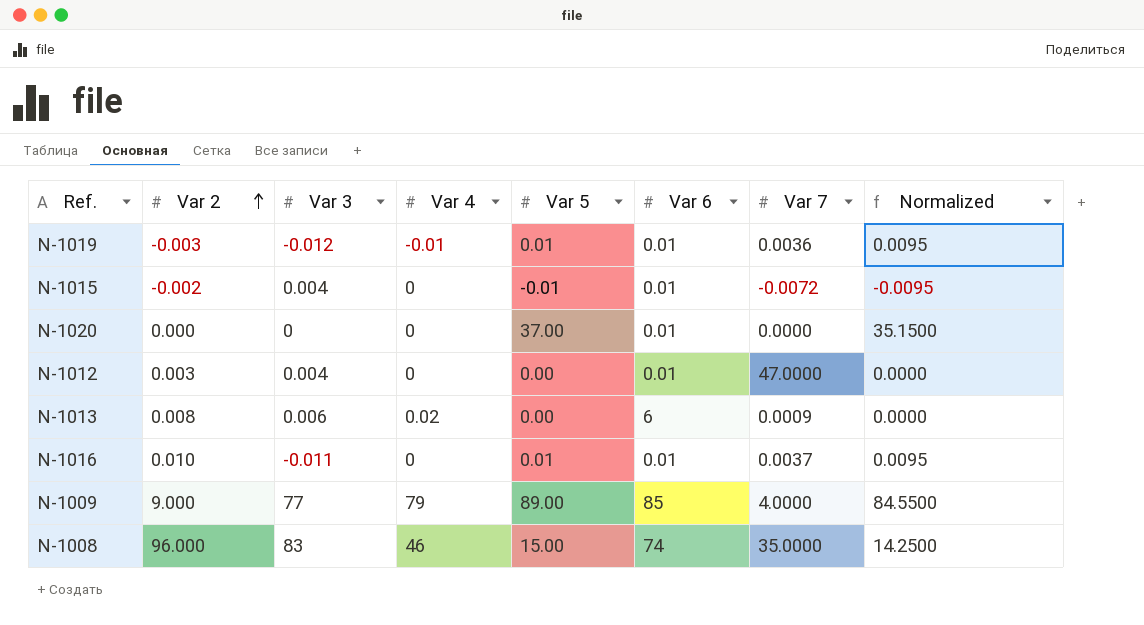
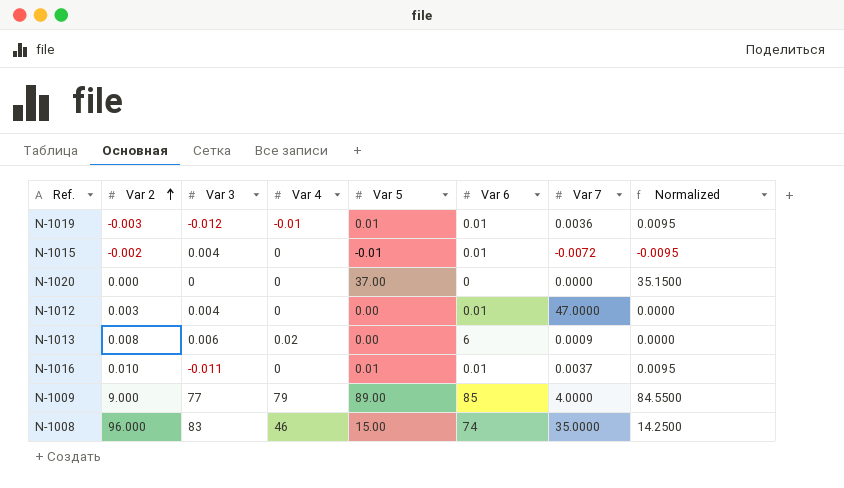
N-1020 | Var 6: 0.01 -> 0

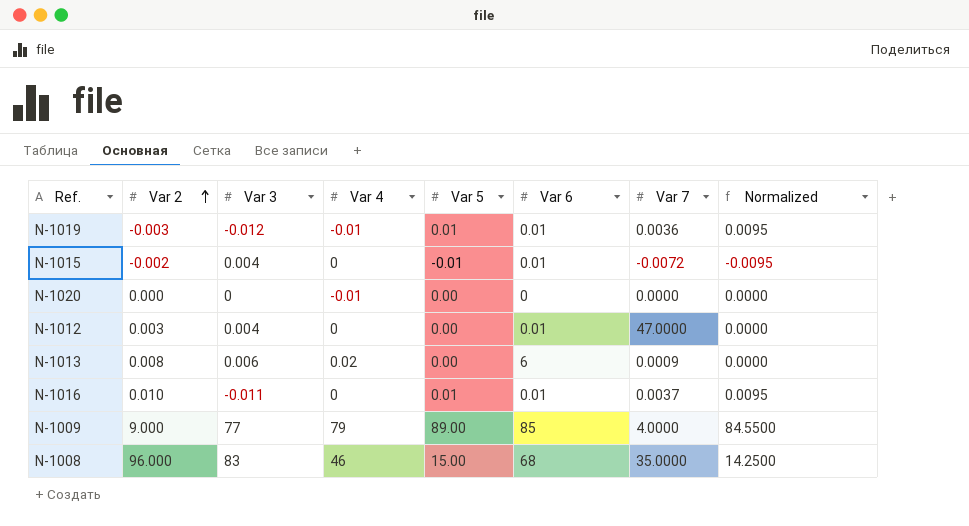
N-1020 | Var 4: 0 -> -0.01
N-1020 | Var 5: 37.00 -> 0.00
N-1020 | Normalized: 35.1500 -> 0.0000
N-1008 | Var 6: 74 -> 68

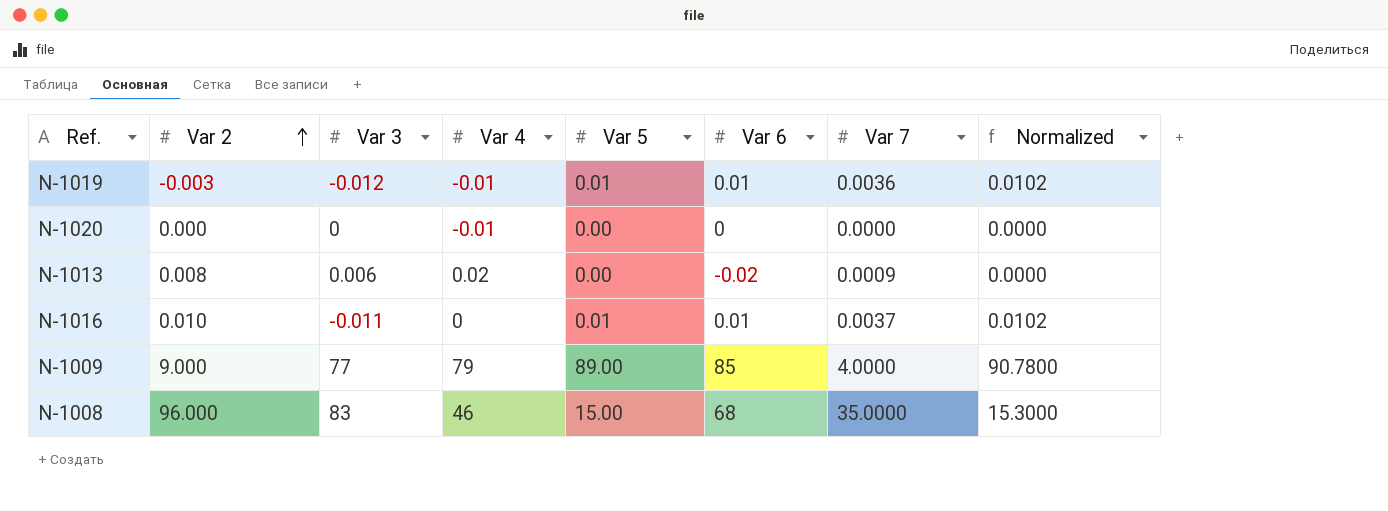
column Normalized | formula: [Var 5] * 0.95 -> [Var 5] * 1.02
row N-1015: -0.002 | 0.004 | 0 | -0.01 | 0.01 | -0.0072 | -0.0095 -> none
row N-1012: 0.003 | 0.004 | 0 | 0.00 | 0.01 | 47.0000 | 0.0000 -> none
N-1013 | Var 6: 6 -> -0.02

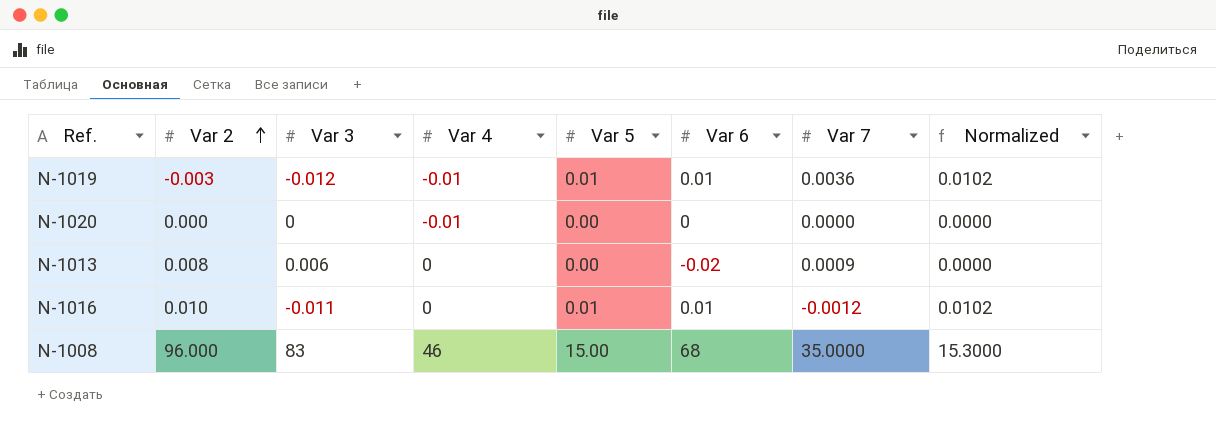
row N-1009: 9.000 | 77 | 79 | 89.00 | 85 | 4.0000 | 90.7800 -> none
N-1013 | Var 4: 0.02 -> 0
N-1016 | Var 7: 0.0037 -> -0.0012

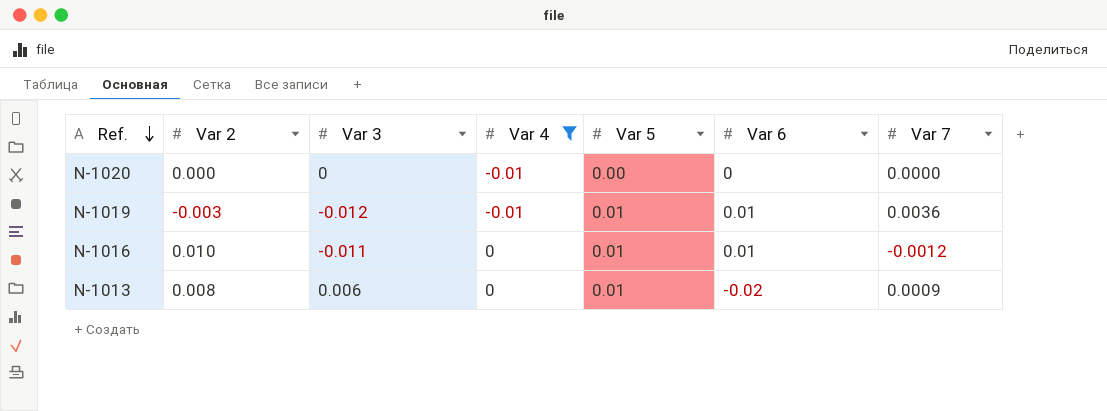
filter: none -> Var 4 != 46
row order: Var 2 ascending -> Ref. descending
column Normalized | formula: [Var 5] * 1.02 -> none
N-1013 | Var 5: 0.00 -> 0.01

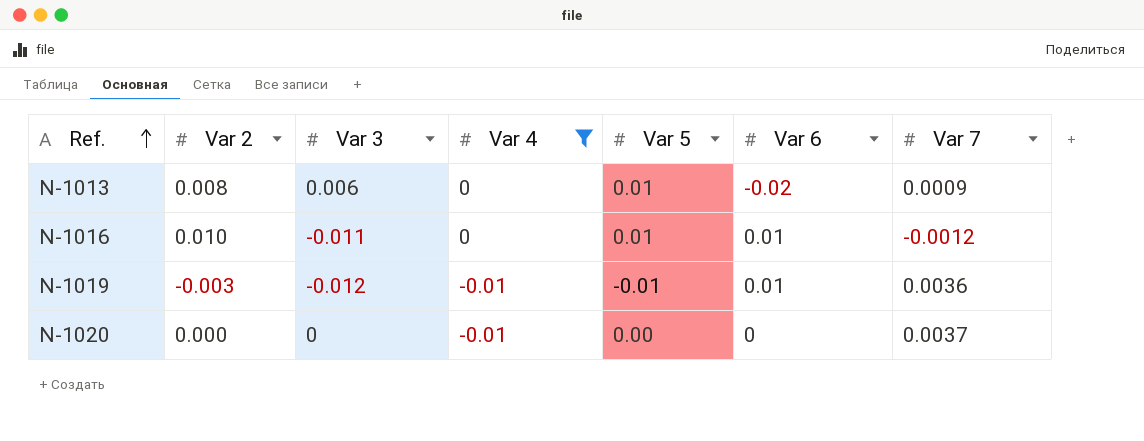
row order: Ref. descending -> Ref. ascending
N-1019 | Var 5: 0.01 -> -0.01
N-1020 | Var 7: 0.0000 -> 0.0037

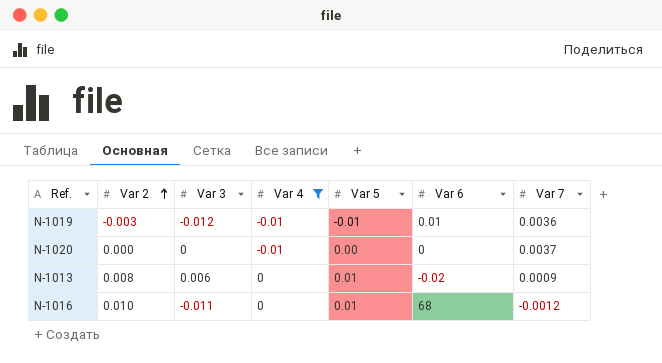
row order: Ref. ascending -> Var 2 ascending
N-1016 | Var 6: 0.01 -> 68

